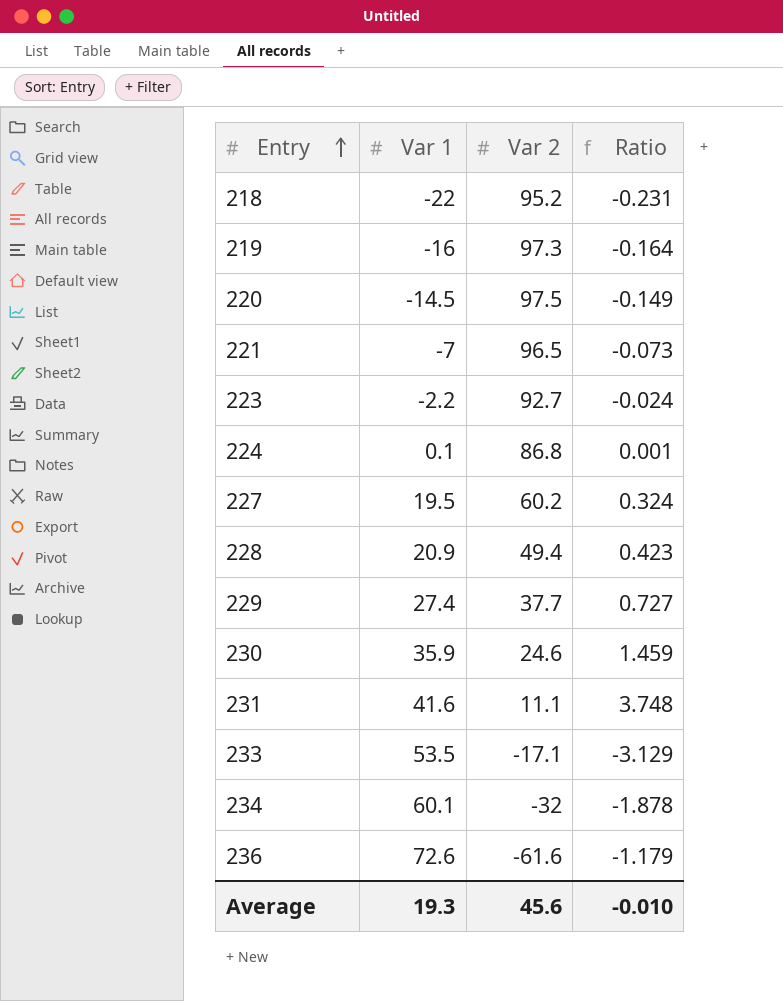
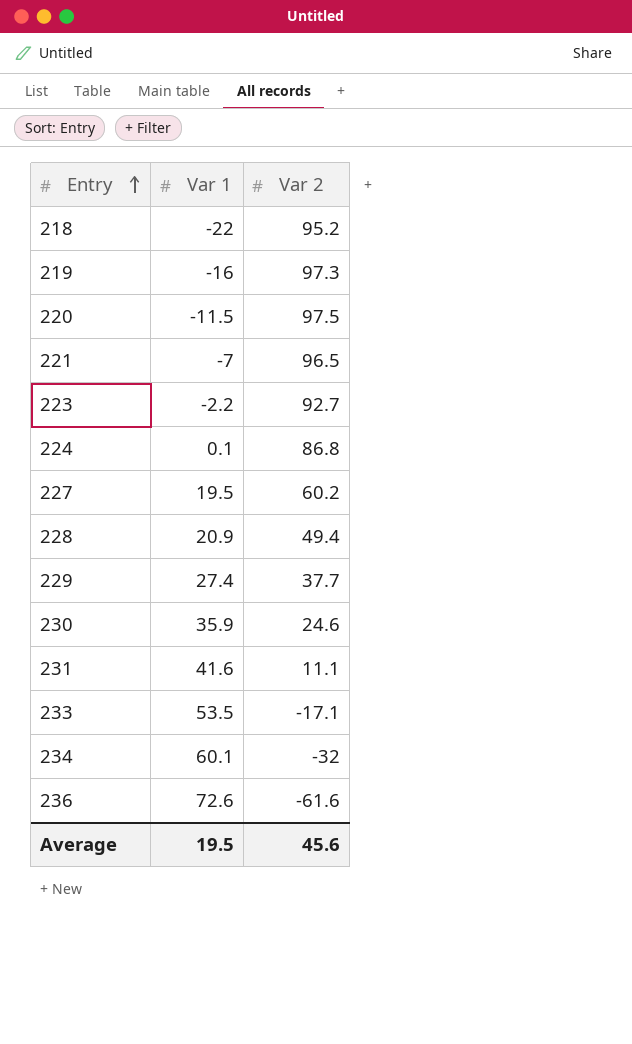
column Ratio | formula: [Var 1] / [Var 2] -> none
220 | Var 1: -14.5 -> -11.5
Average | Var 1: 19.3 -> 19.5

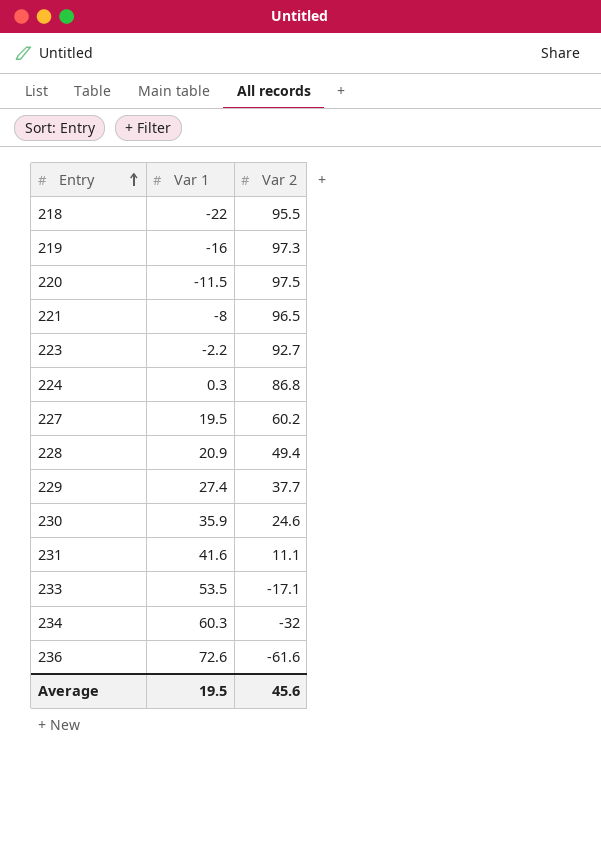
218 | Var 2: 95.2 -> 95.5
221 | Var 1: -7 -> -8
224 | Var 1: 0.1 -> 0.3
234 | Var 1: 60.1 -> 60.3

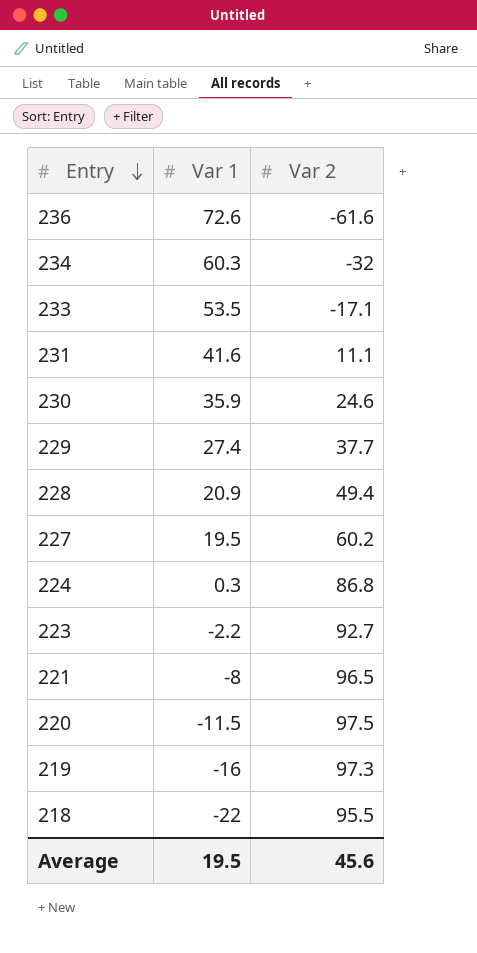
row order: Entry ascending -> Entry descending

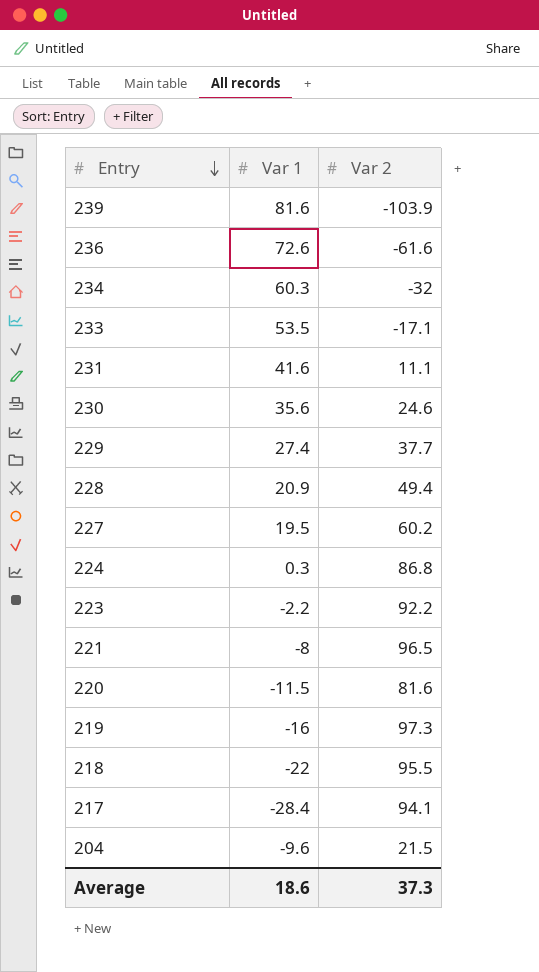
row 239: none -> 81.6 | -103.9
230 | Var 1: 35.9 -> 35.6
223 | Var 2: 92.7 -> 92.2
220 | Var 2: 97.5 -> 81.6
row 217: none -> -28.4 | 94.1
row 204: none -> -9.6 | 21.5
Average | Var 1: 19.5 -> 18.6
Average | Var 2: 45.6 -> 37.3

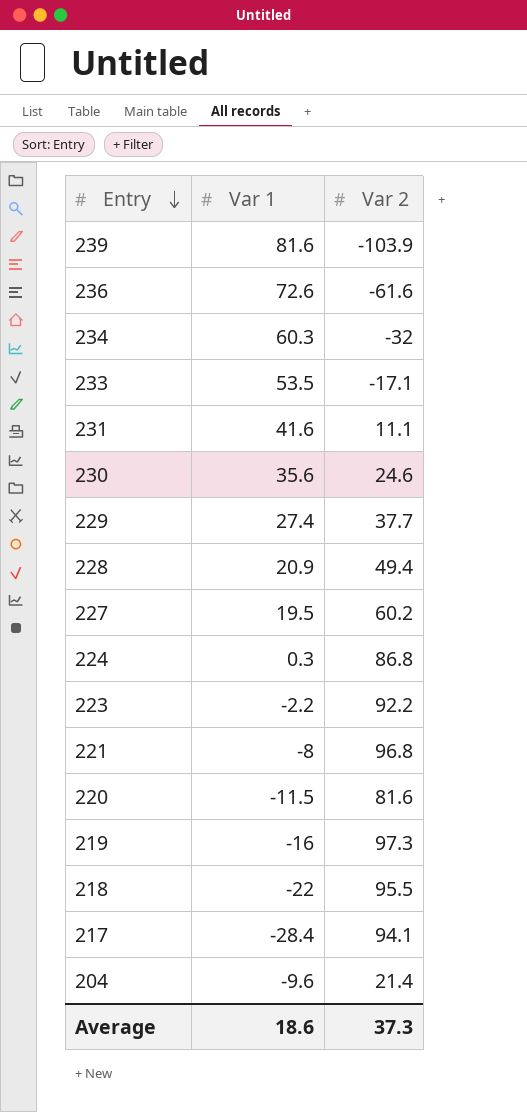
221 | Var 2: 96.5 -> 96.8
204 | Var 2: 21.5 -> 21.4

